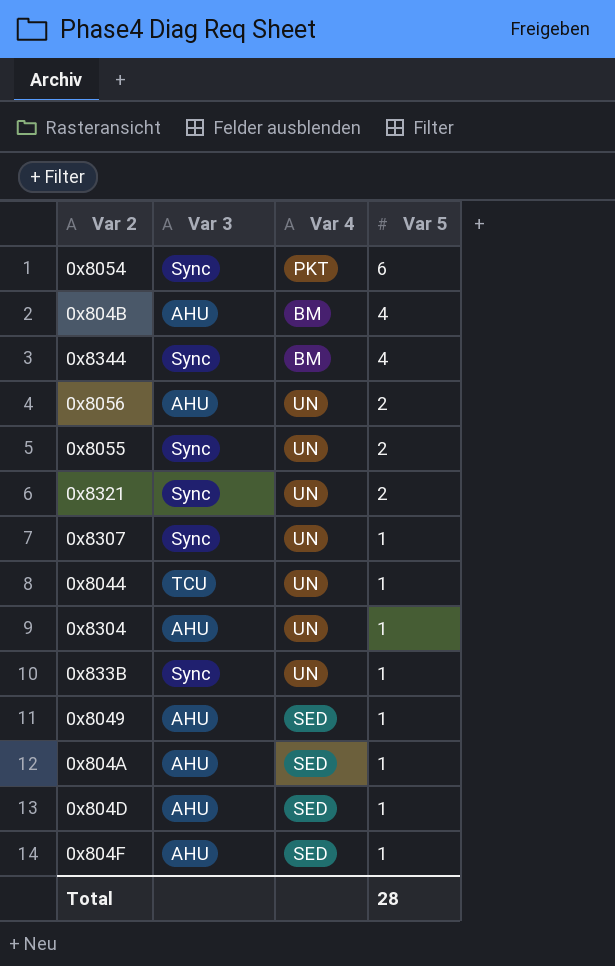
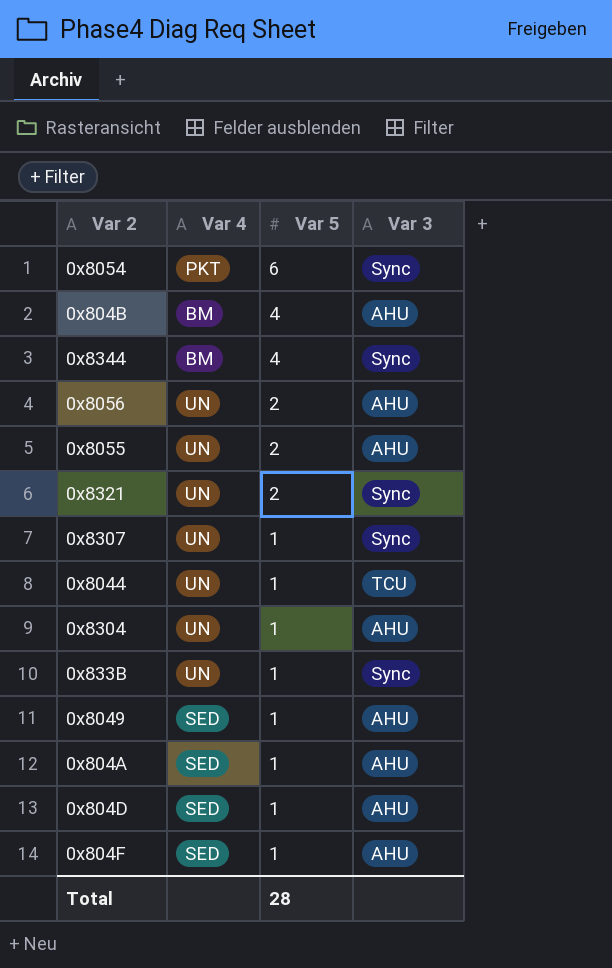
column Var 3 | position: 2 -> 4
0x8055 | Var 3: Sync -> AHU

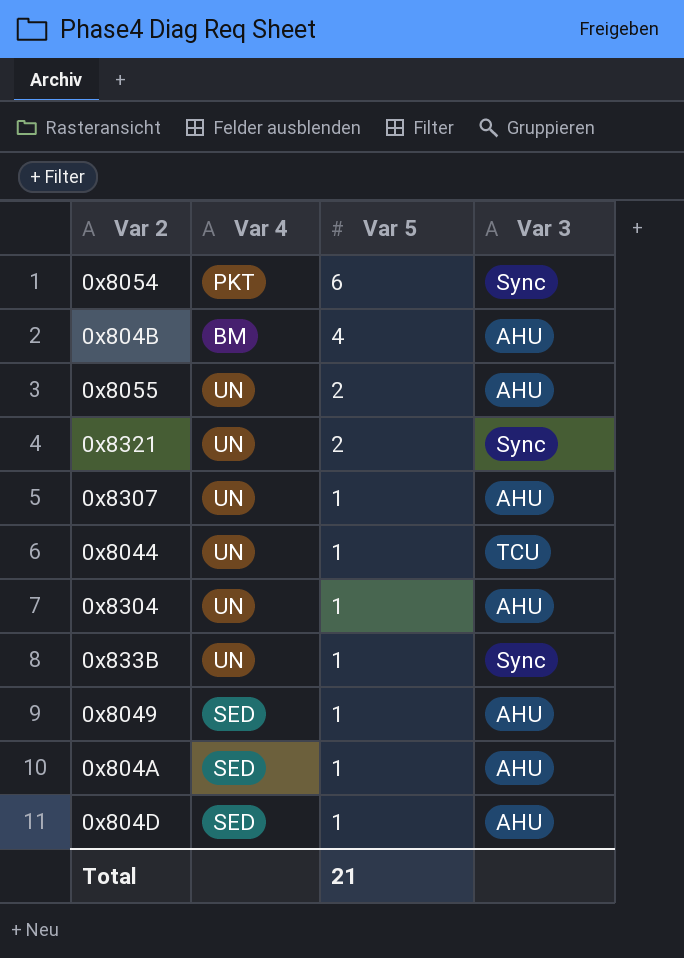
row 0x8344: BM | 4 | Sync -> none
row 0x8056: UN | 2 | AHU -> none
row 0x804F: SED | 1 | AHU -> none
0x8307 | Var 3: Sync -> AHU
Total | Var 5: 28 -> 21

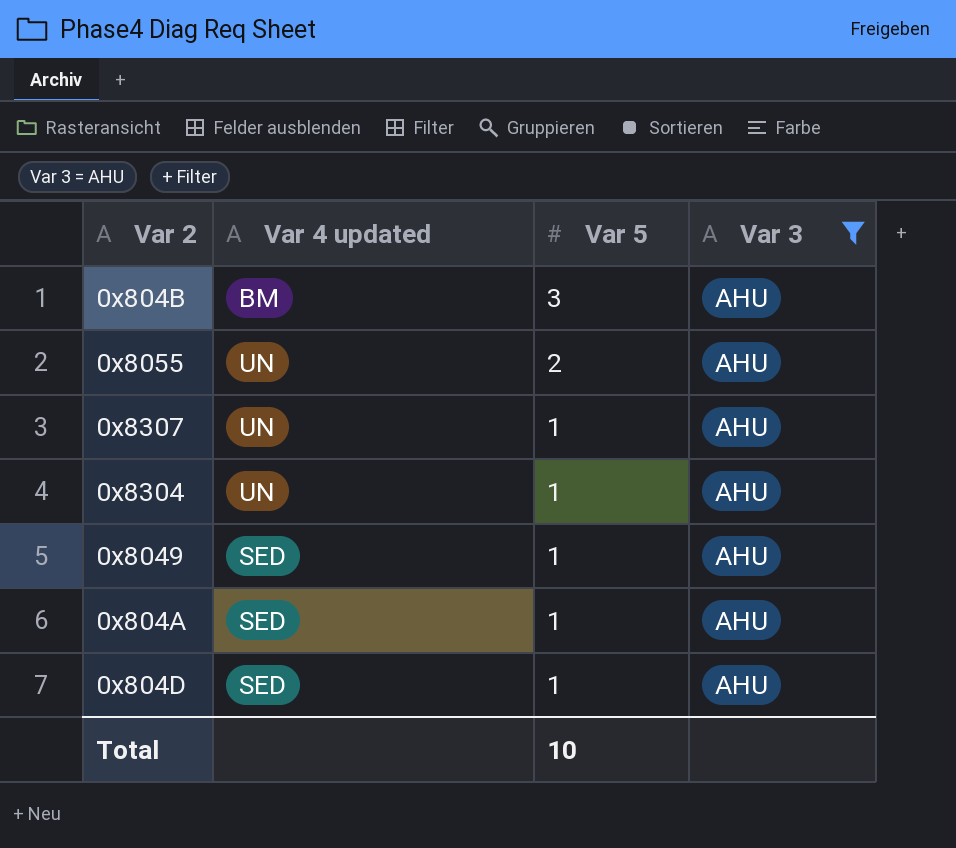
filter: none -> Var 3 = AHU
column name: Var 4 -> Var 4 updated
0x804B | Var 5: 4 -> 3
Total | Var 5: 21 -> 10

